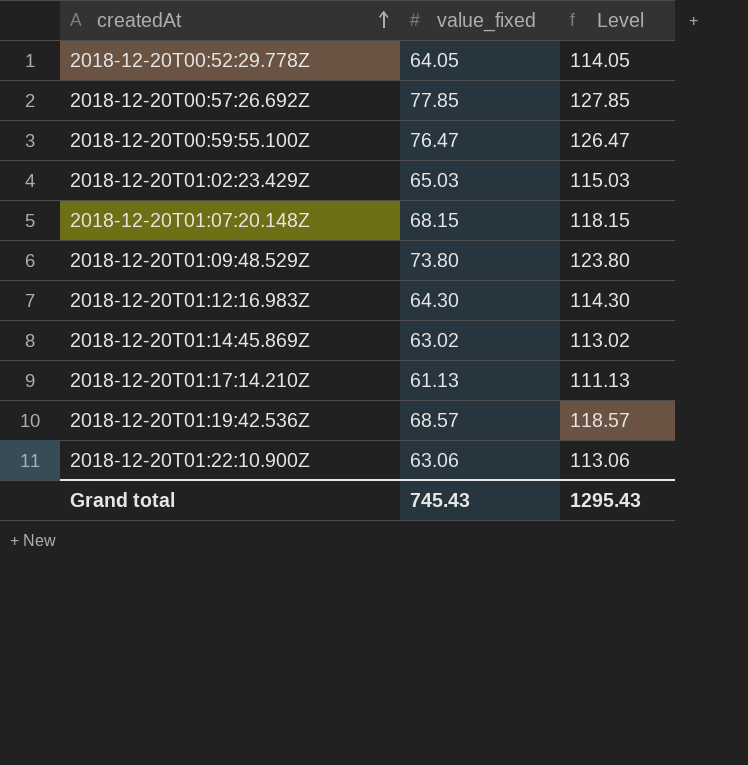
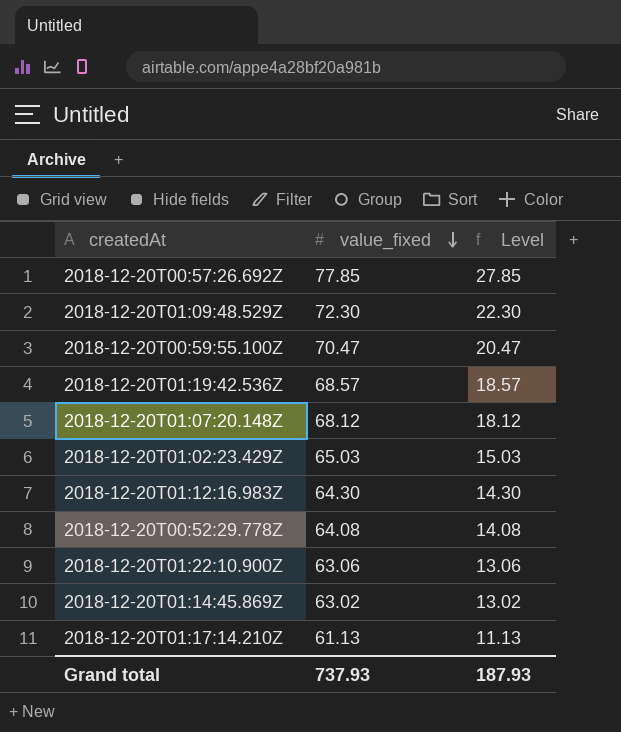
row order: createdAt ascending -> value_fixed descending
column Level | formula: [value_fixed] + 50 -> [value_fixed] - 50
2018-12-20T01:09:48.529Z | value_fixed: 73.80 -> 72.30
2018-12-20T00:59:55.100Z | value_fixed: 76.47 -> 70.47
2018-12-20T01:07:20.148Z | value_fixed: 68.15 -> 68.12
2018-12-20T00:52:29.778Z | value_fixed: 64.05 -> 64.08
Grand total | value_fixed: 745.43 -> 737.93
Grand total | Level: 1295.43 -> 187.93

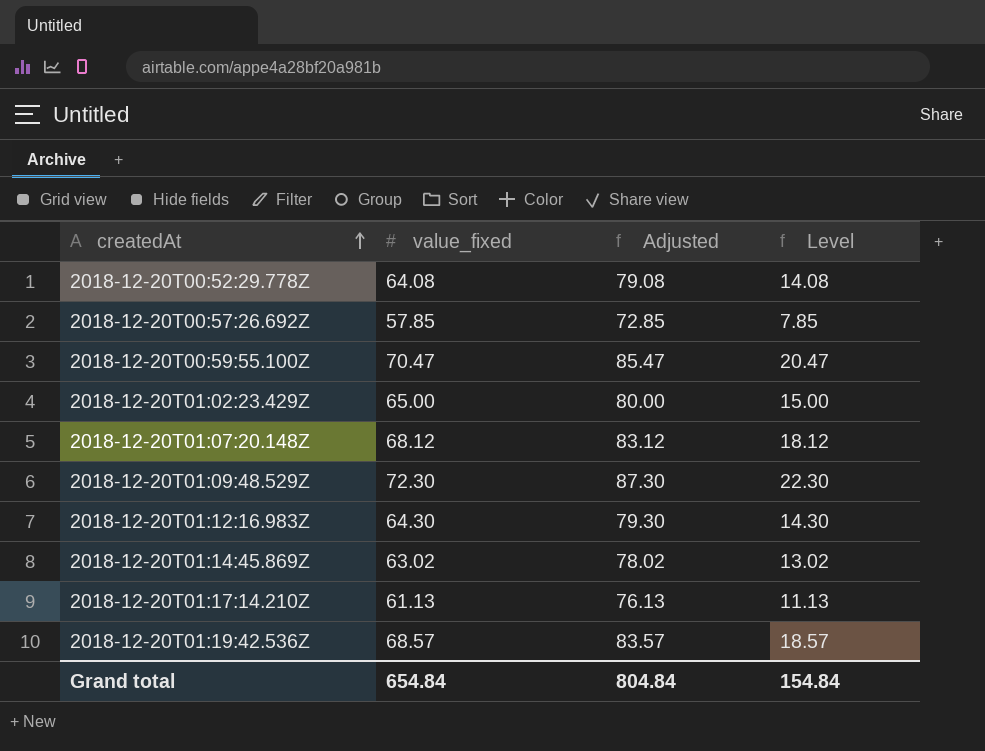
row order: value_fixed descending -> createdAt ascending
column Adjusted | formula: none -> [value_fixed] + 15
row 2018-12-20T01:22:10.900Z: 63.06 | 13.06 -> none
2018-12-20T00:57:26.692Z | value_fixed: 77.85 -> 57.85
2018-12-20T00:57:26.692Z | Level: 27.85 -> 7.85
2018-12-20T01:02:23.429Z | value_fixed: 65.03 -> 65.00
2018-12-20T01:02:23.429Z | Level: 15.03 -> 15.00
Grand total | value_fixed: 737.93 -> 654.84
Grand total | Level: 187.93 -> 154.84

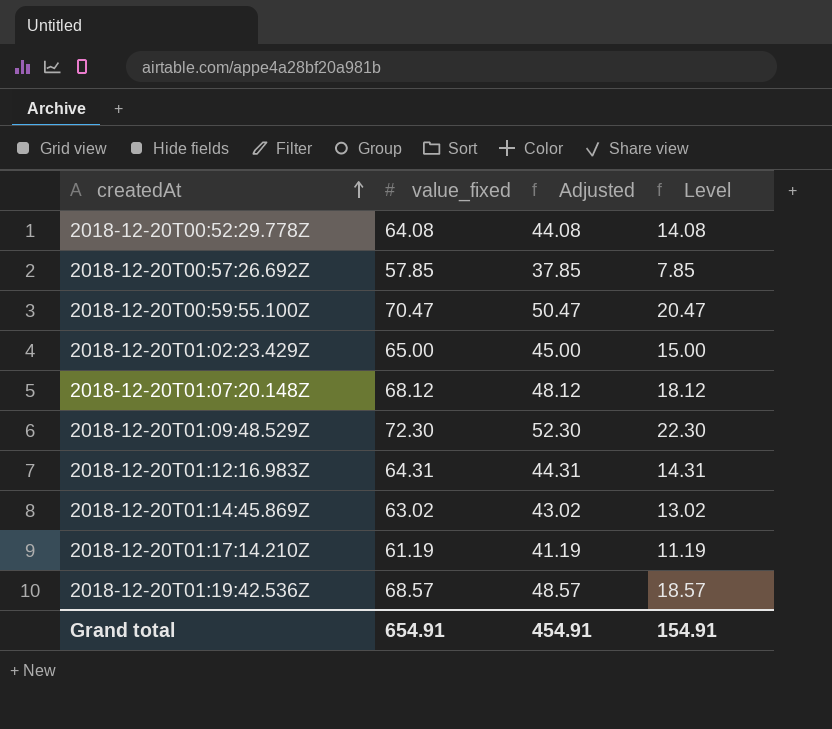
column Adjusted | formula: [value_fixed] + 15 -> [value_fixed] - 20
2018-12-20T01:12:16.983Z | value_fixed: 64.30 -> 64.31
2018-12-20T01:12:16.983Z | Level: 14.30 -> 14.31
2018-12-20T01:17:14.210Z | value_fixed: 61.13 -> 61.19
2018-12-20T01:17:14.210Z | Level: 11.13 -> 11.19
Grand total | value_fixed: 654.84 -> 654.91
Grand total | Adjusted: 804.84 -> 454.91
Grand total | Level: 154.84 -> 154.91

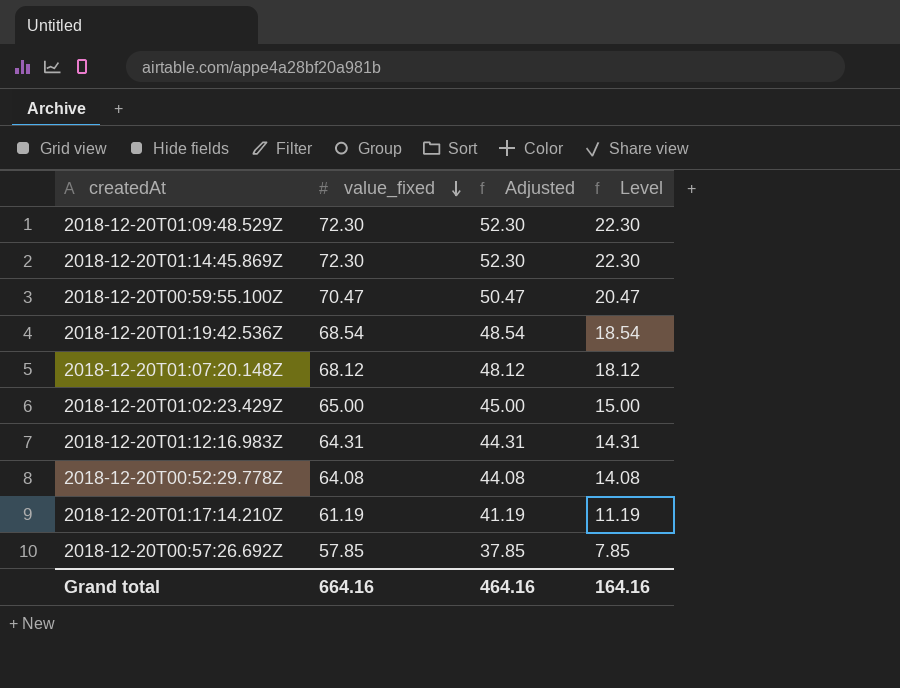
row order: createdAt ascending -> value_fixed descending
2018-12-20T01:14:45.869Z | value_fixed: 63.02 -> 72.30
2018-12-20T01:14:45.869Z | Adjusted: 43.02 -> 52.30
2018-12-20T01:14:45.869Z | Level: 13.02 -> 22.30
2018-12-20T01:19:42.536Z | value_fixed: 68.57 -> 68.54
2018-12-20T01:19:42.536Z | Adjusted: 48.57 -> 48.54
2018-12-20T01:19:42.536Z | Level: 18.57 -> 18.54
Grand total | value_fixed: 654.91 -> 664.16
Grand total | Adjusted: 454.91 -> 464.16
Grand total | Level: 154.91 -> 164.16

